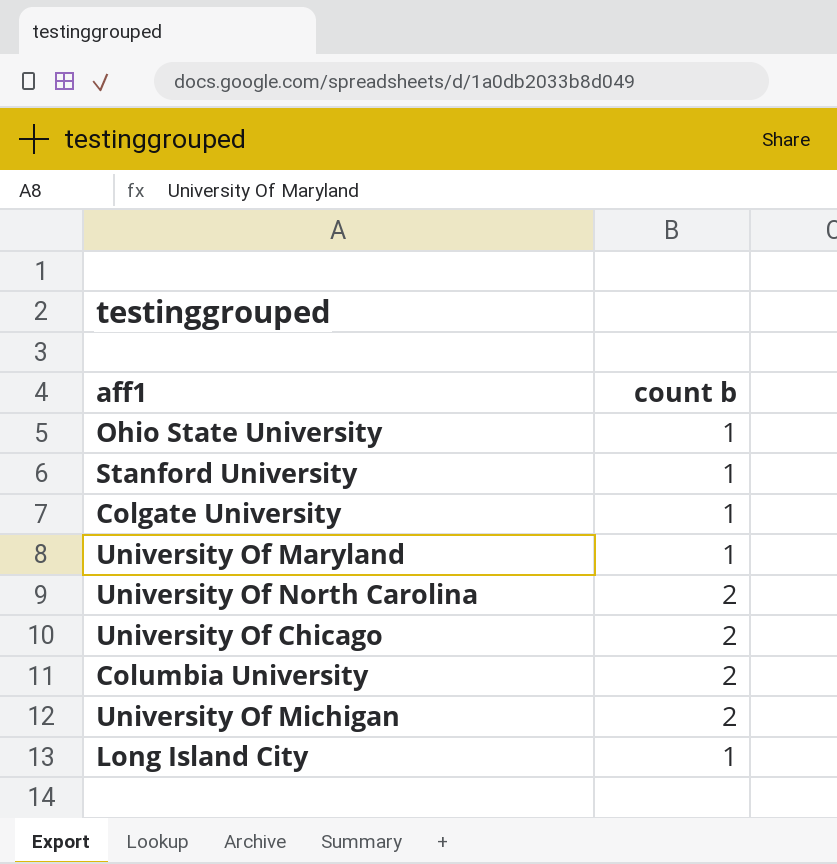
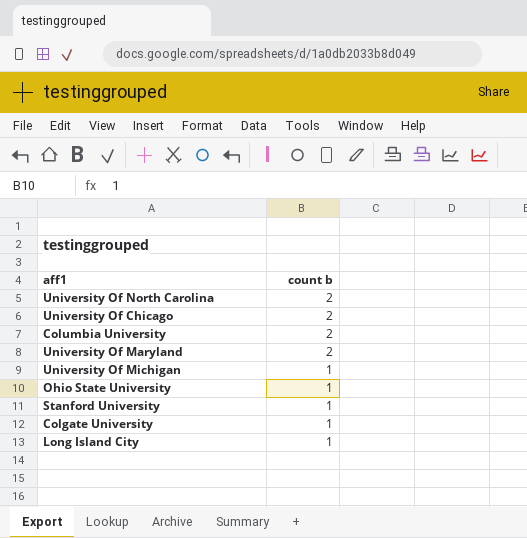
row order: none -> count b descending
University Of Maryland | count b: 1 -> 2
University Of Michigan | count b: 2 -> 1

